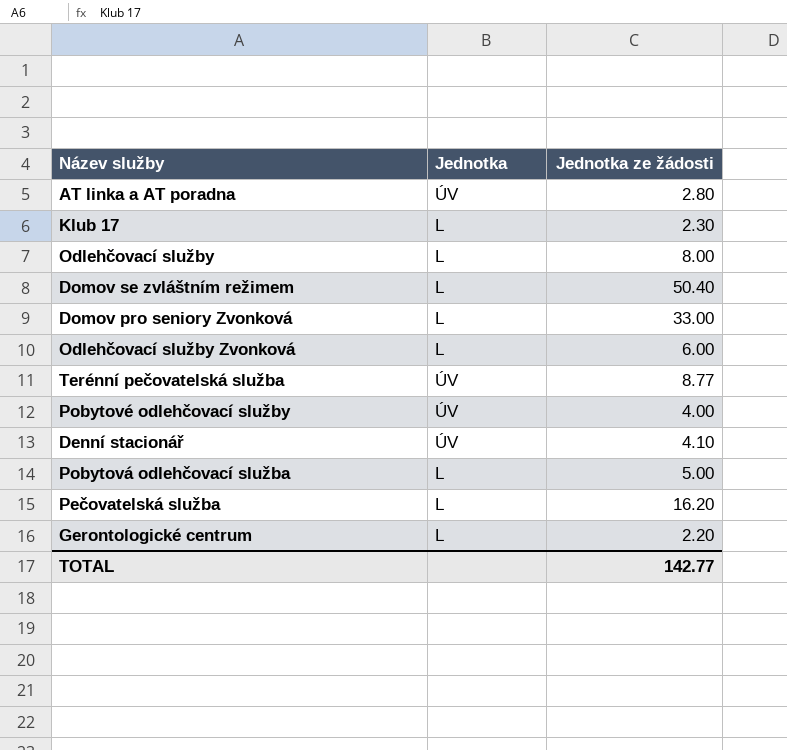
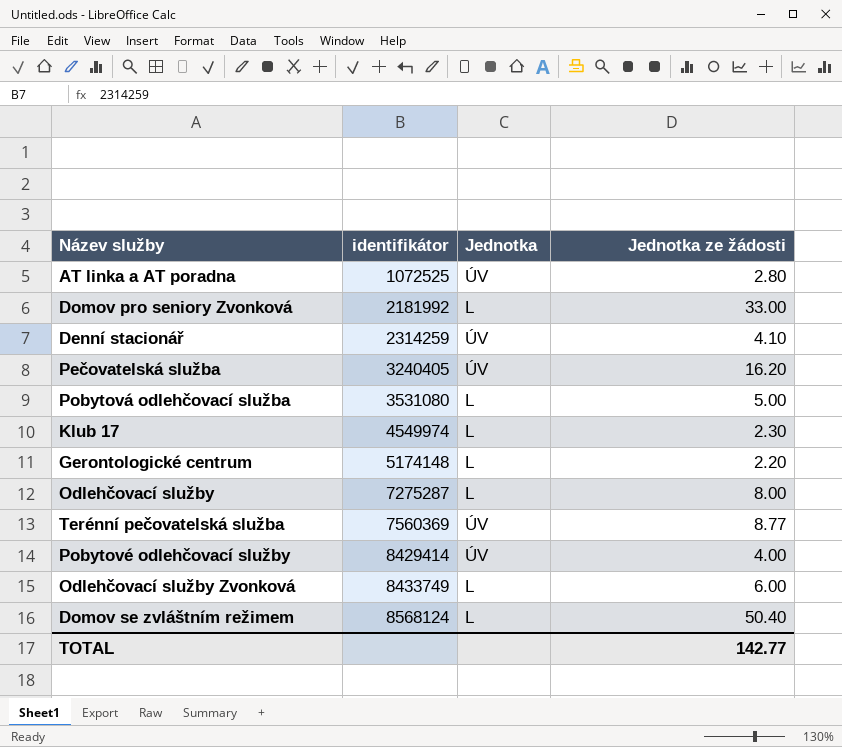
row order: none -> identifikátor ascending
column identifikátor | position: none -> 2
Pečovatelská služba | Jednotka: L -> ÚV

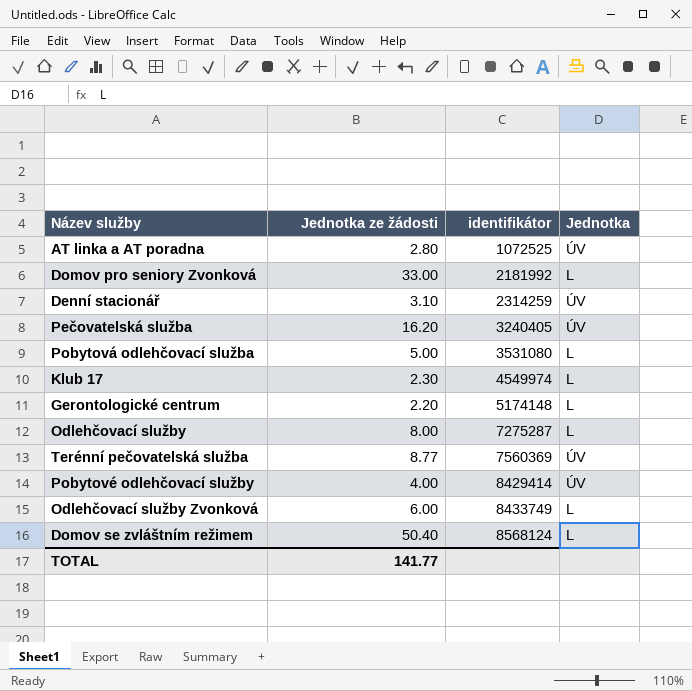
column Jednotka ze žádosti | position: 4 -> 2
Denní stacionář | Jednotka ze žádosti: 4.10 -> 3.10
TOTAL | Jednotka ze žádosti: 142.77 -> 141.77

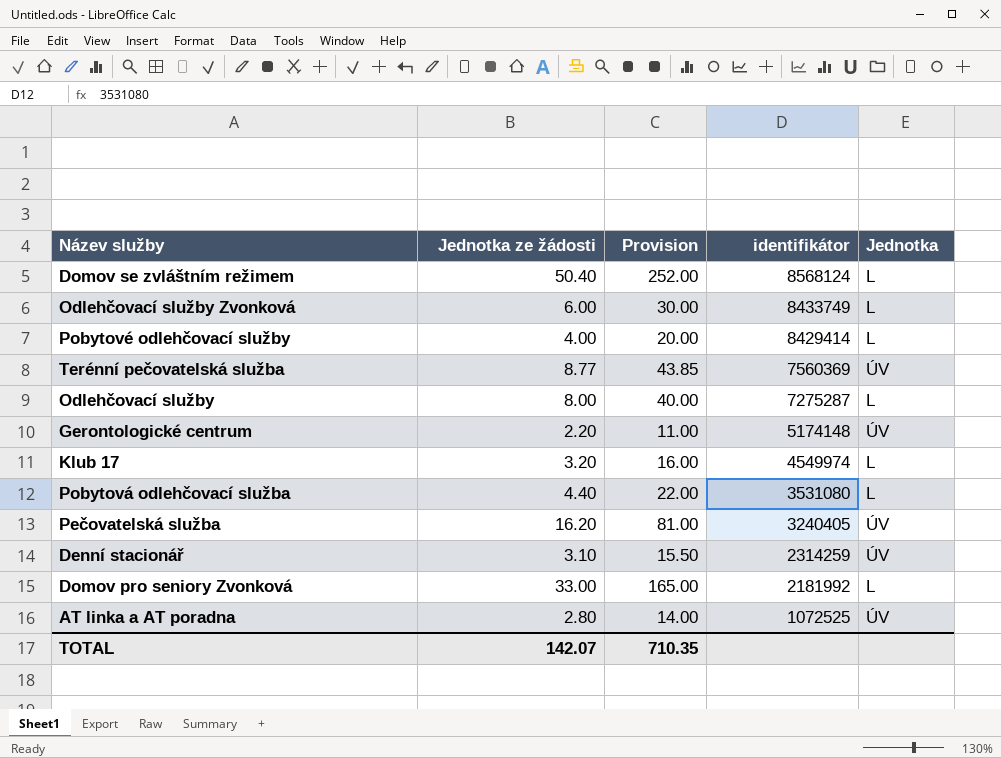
row order: identifikátor ascending -> identifikátor descending
column Provision | formula: none -> [Jednotka ze žádosti] * 5
Pobytové odlehčovací služby | Jednotka: ÚV -> L
Gerontologické centrum | Jednotka: L -> ÚV
Klub 17 | Jednotka ze žádosti: 2.30 -> 3.20
Pobytová odlehčovací služba | Jednotka ze žádosti: 5.00 -> 4.40
TOTAL | Jednotka ze žádosti: 141.77 -> 142.07

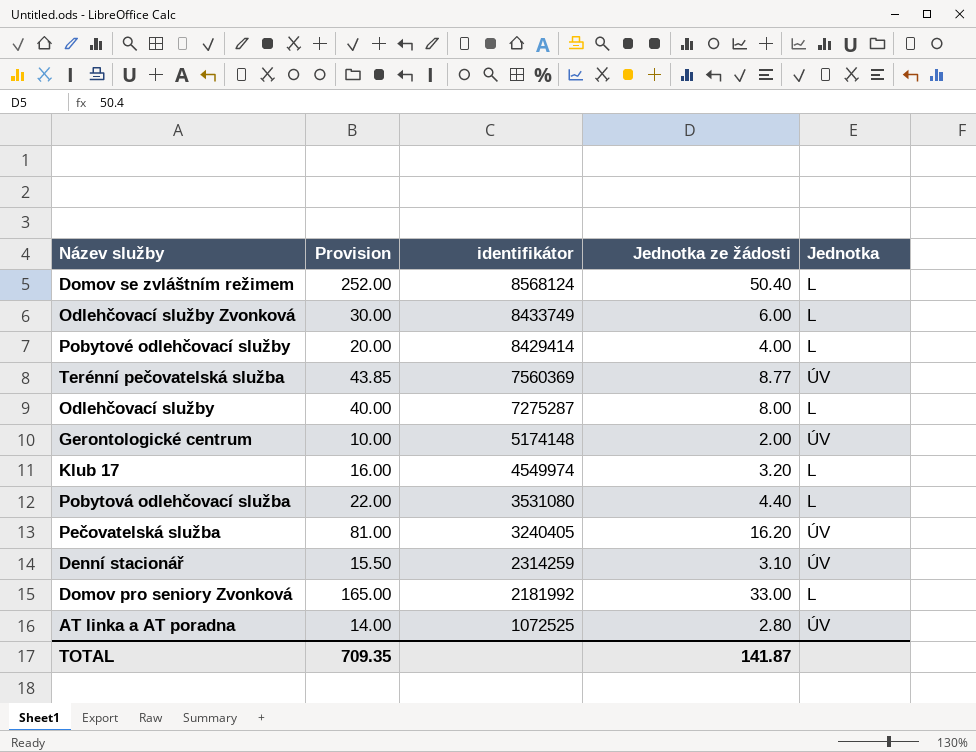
column Jednotka ze žádosti | position: 2 -> 4
Gerontologické centrum | Provision: 11.00 -> 10.00
Gerontologické centrum | Jednotka ze žádosti: 2.20 -> 2.00
TOTAL | Provision: 710.35 -> 709.35
TOTAL | Jednotka ze žádosti: 142.07 -> 141.87

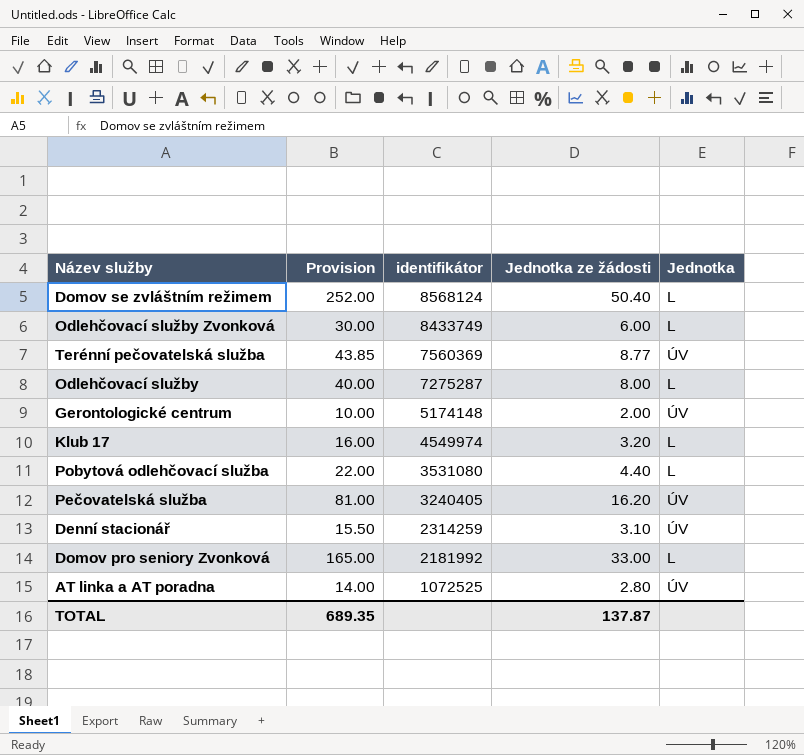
row Pobytové odlehčovací služby: 20.00 | 8429414 | 4.00 | L -> none
TOTAL | Provision: 709.35 -> 689.35
TOTAL | Jednotka ze žádosti: 141.87 -> 137.87

